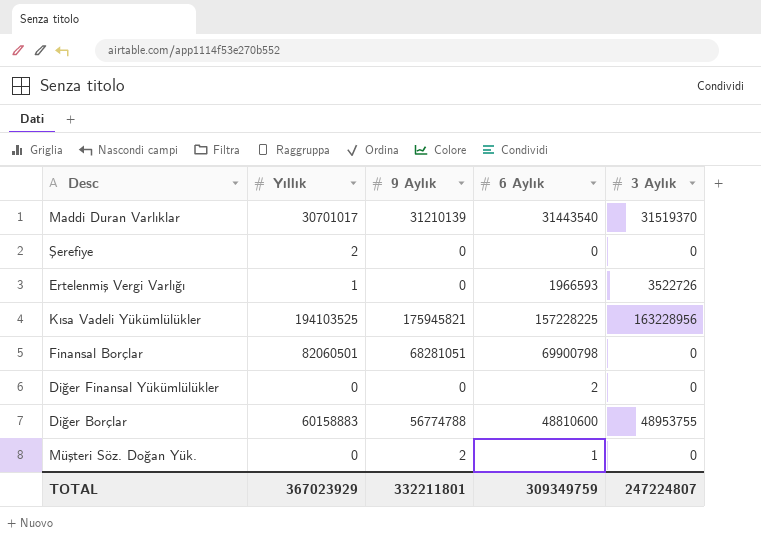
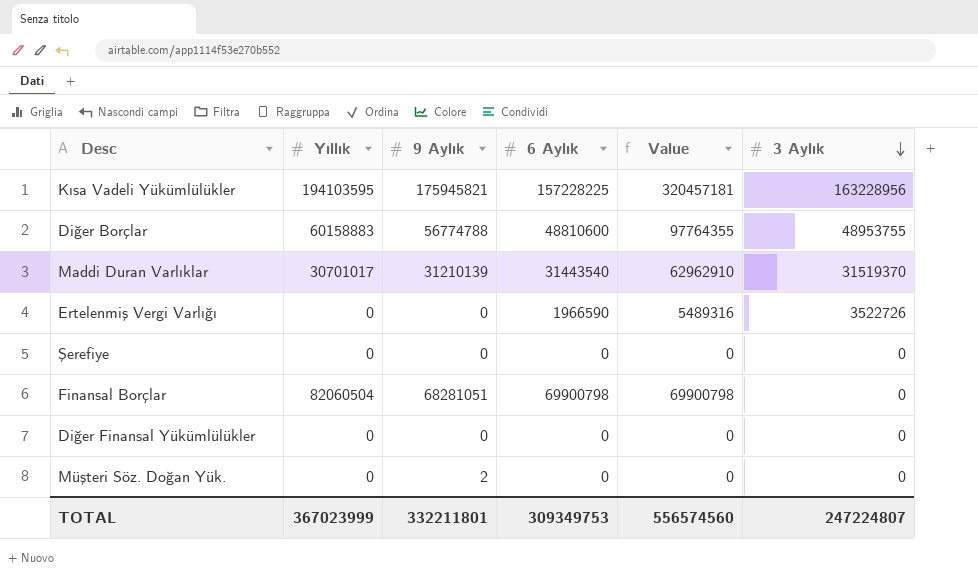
row order: none -> 3 Aylık descending
column Value | formula: none -> [6 Aylık] + [3 Aylık]
Kısa Vadeli Yükümlülükler | Yıllık: 194103525 -> 194103595
Ertelenmiş Vergi Varlığı | Yıllık: 1 -> 0
Ertelenmiş Vergi Varlığı | 6 Aylık: 1966593 -> 1966590
Şerefiye | Yıllık: 2 -> 0
Finansal Borçlar | Yıllık: 82060501 -> 82060504
Diğer Finansal Yükümlülükler | 6 Aylık: 2 -> 0
Müşteri Söz. Doğan Yük. | 6 Aylık: 1 -> 0
TOTAL | Yıllık: 367023929 -> 367023999
TOTAL | 6 Aylık: 309349759 -> 309349753

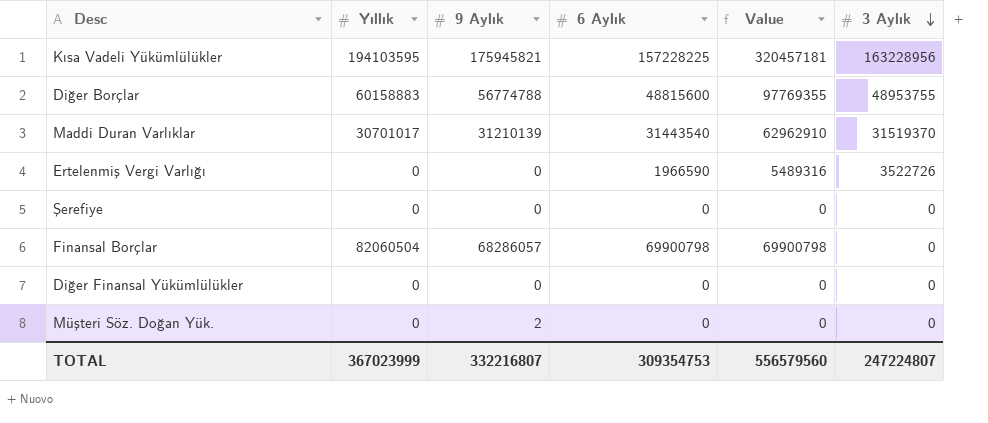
Diğer Borçlar | 6 Aylık: 48810600 -> 48815600
Diğer Borçlar | Value: 97764355 -> 97769355
Finansal Borçlar | 9 Aylık: 68281051 -> 68286057
TOTAL | 9 Aylık: 332211801 -> 332216807
TOTAL | 6 Aylık: 309349753 -> 309354753
TOTAL | Value: 556574560 -> 556579560

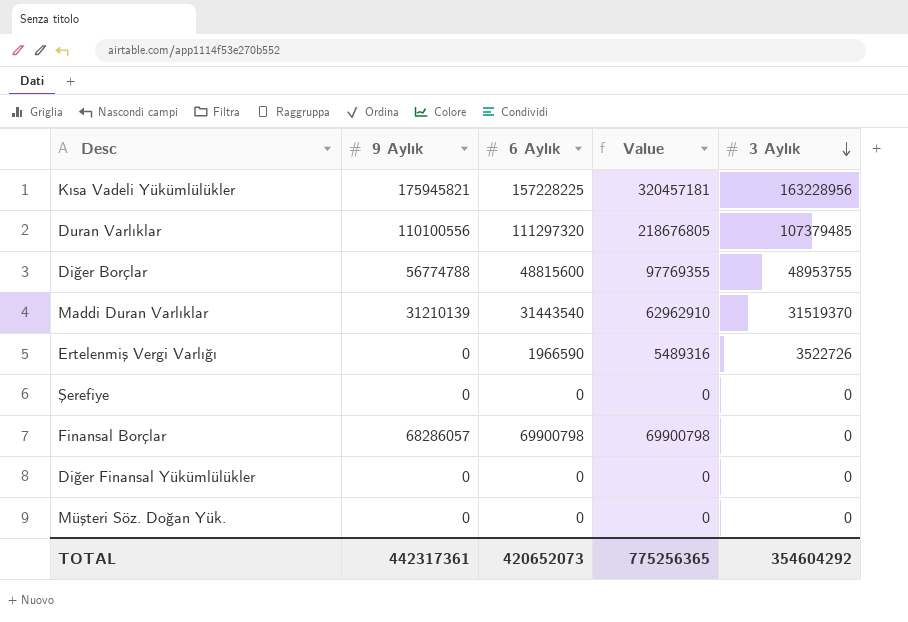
column Yıllık | position: 2 -> none
row Duran Varlıklar: none -> 110100556 | 111297320 | 218676805 | 107379485
Müşteri Söz. Doğan Yük. | 9 Aylık: 2 -> 0
TOTAL | 9 Aylık: 332216807 -> 442317361
TOTAL | 6 Aylık: 309354753 -> 420652073
TOTAL | Value: 556579560 -> 775256365
TOTAL | 3 Aylık: 247224807 -> 354604292

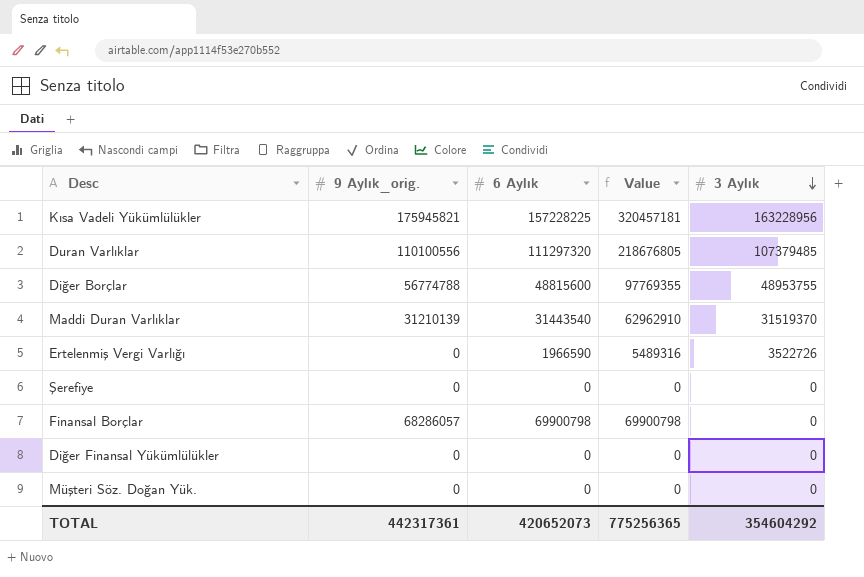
column name: 9 Aylık -> 9 Aylık_orig.

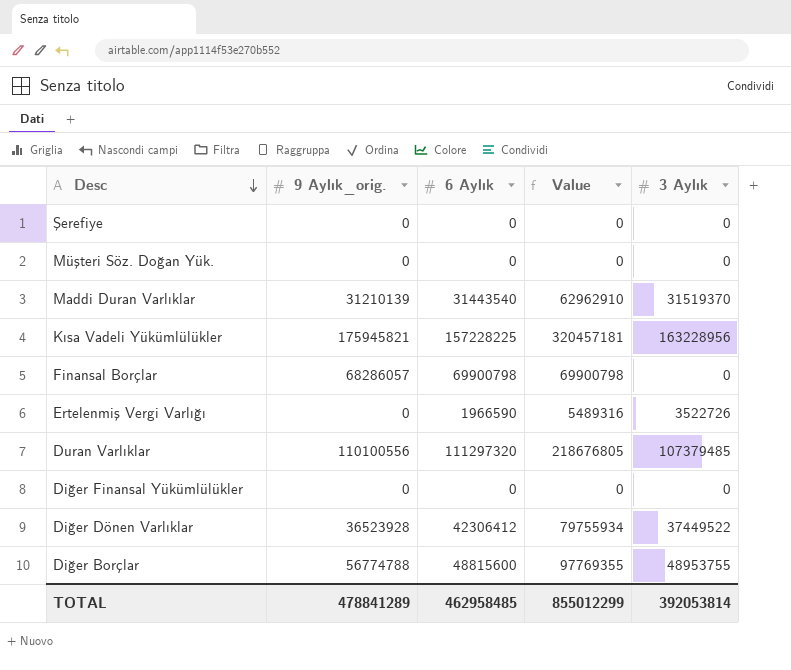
row order: 3 Aylık descending -> Desc descending
row Diğer Dönen Varlıklar: none -> 36523928 | 42306412 | 79755934 | 37449522
TOTAL | 9 Aylık_orig.: 442317361 -> 478841289
TOTAL | 6 Aylık: 420652073 -> 462958485
TOTAL | Value: 775256365 -> 855012299
TOTAL | 3 Aylık: 354604292 -> 392053814

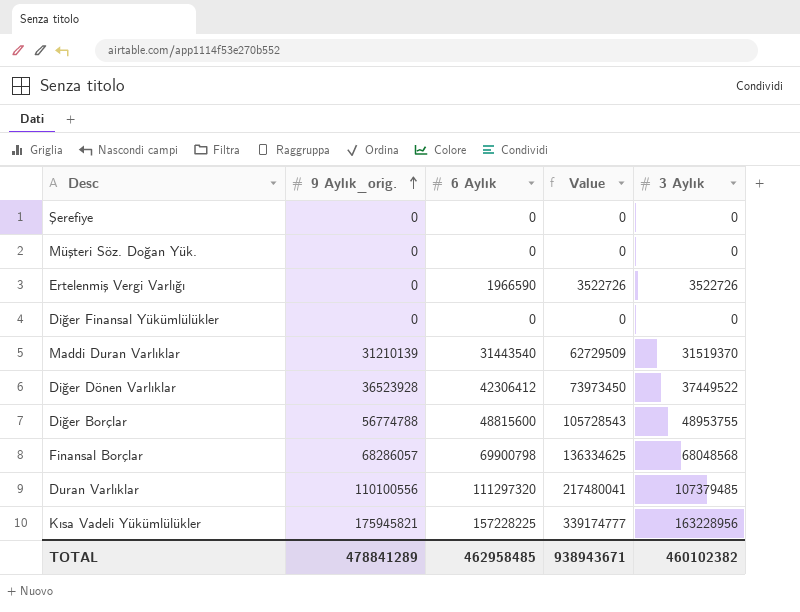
row order: Desc descending -> 9 Aylık_orig. ascending
column Value | formula: [6 Aylık] + [3 Aylık] -> [9 Aylık_orig.] + [3 Aylık]
Finansal Borçlar | 3 Aylık: 0 -> 68048568
TOTAL | Value: 855012299 -> 938943671
TOTAL | 3 Aylık: 392053814 -> 460102382

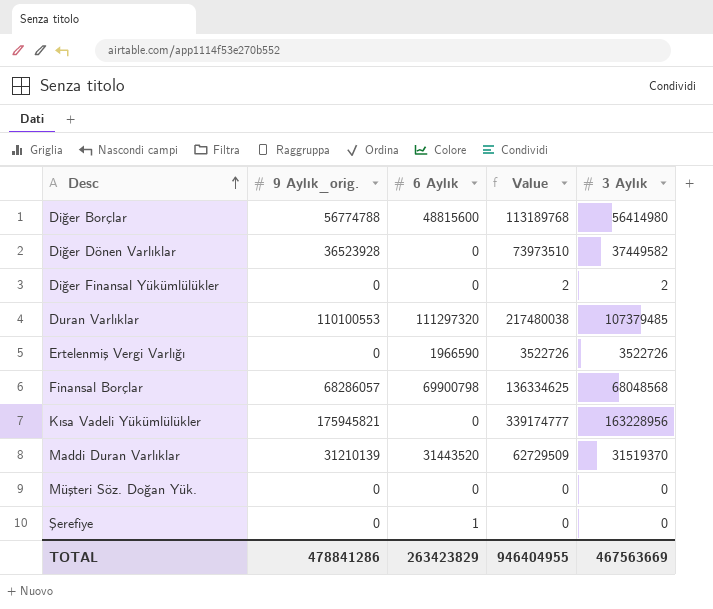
row order: 9 Aylık_orig. ascending -> Desc ascending
Diğer Borçlar | Value: 105728543 -> 113189768
Diğer Borçlar | 3 Aylık: 48953755 -> 56414980
Diğer Dönen Varlıklar | 6 Aylık: 42306412 -> 0
Diğer Dönen Varlıklar | Value: 73973450 -> 73973510
Diğer Dönen Varlıklar | 3 Aylık: 37449522 -> 37449582
Diğer Finansal Yükümlülükler | Value: 0 -> 2
Diğer Finansal Yükümlülükler | 3 Aylık: 0 -> 2
Duran Varlıklar | 9 Aylık_orig.: 110100556 -> 110100553
Duran Varlıklar | Value: 217480041 -> 217480038
Kısa Vadeli Yükümlülükler | 6 Aylık: 157228225 -> 0
Maddi Duran Varlıklar | 6 Aylık: 31443540 -> 31443520
Şerefiye | 6 Aylık: 0 -> 1
TOTAL | 9 Aylık_orig.: 478841289 -> 478841286
TOTAL | 6 Aylık: 462958485 -> 263423829
TOTAL | Value: 938943671 -> 946404955
TOTAL | 3 Aylık: 460102382 -> 467563669

